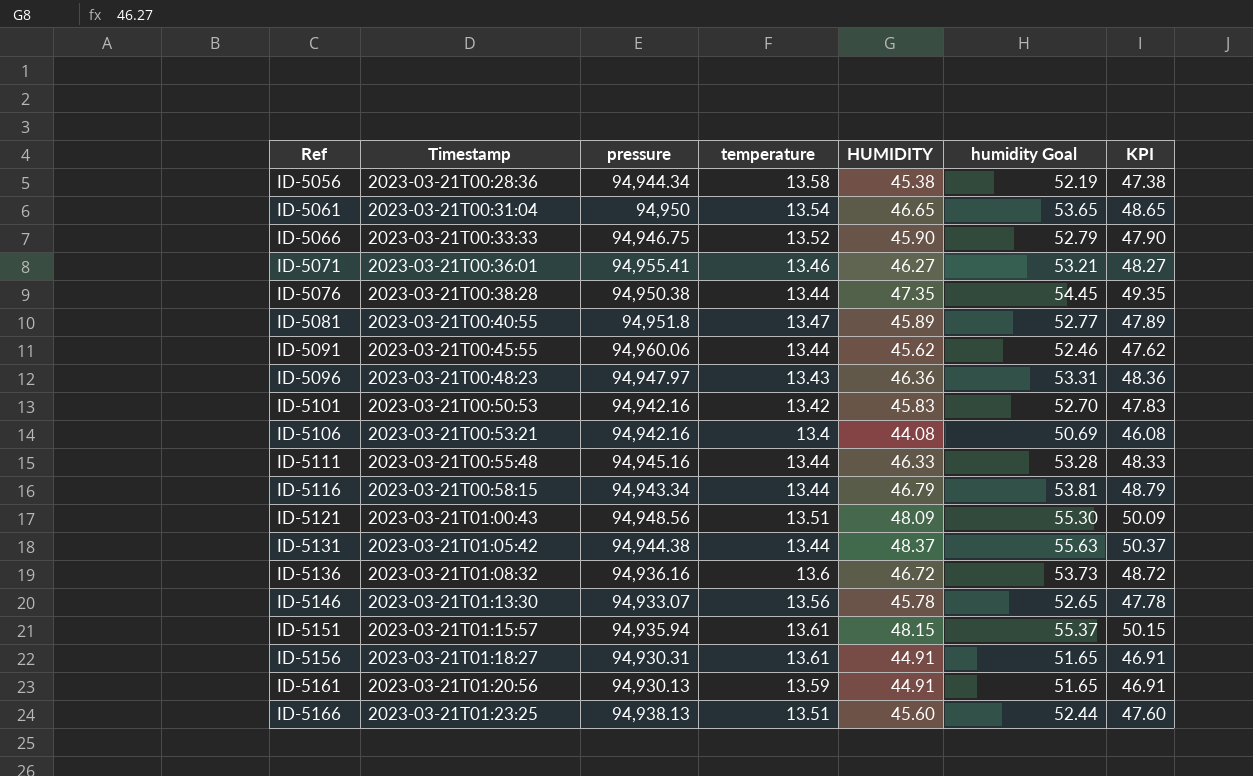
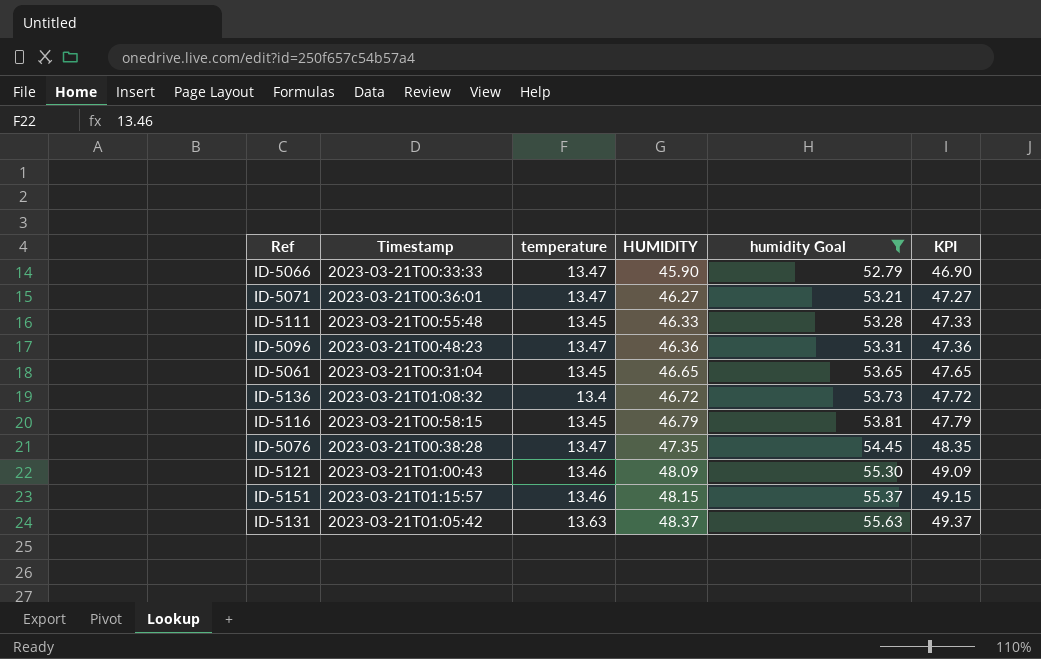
filter: none -> humidity Goal >= 52.79
row order: Ref ascending -> HUMIDITY ascending
column pressure | position: 3 -> none
column KPI | formula: [HUMIDITY] + 2 -> [HUMIDITY] + 1
ID-5066 | temperature: 13.52 -> 13.47
ID-5071 | temperature: 13.46 -> 13.47
ID-5111 | temperature: 13.44 -> 13.45
ID-5096 | temperature: 13.43 -> 13.47
ID-5061 | temperature: 13.54 -> 13.45
ID-5136 | temperature: 13.6 -> 13.4
ID-5116 | temperature: 13.44 -> 13.45
ID-5076 | temperature: 13.44 -> 13.47
ID-5121 | temperature: 13.51 -> 13.46
ID-5151 | temperature: 13.61 -> 13.46
ID-5131 | temperature: 13.44 -> 13.63

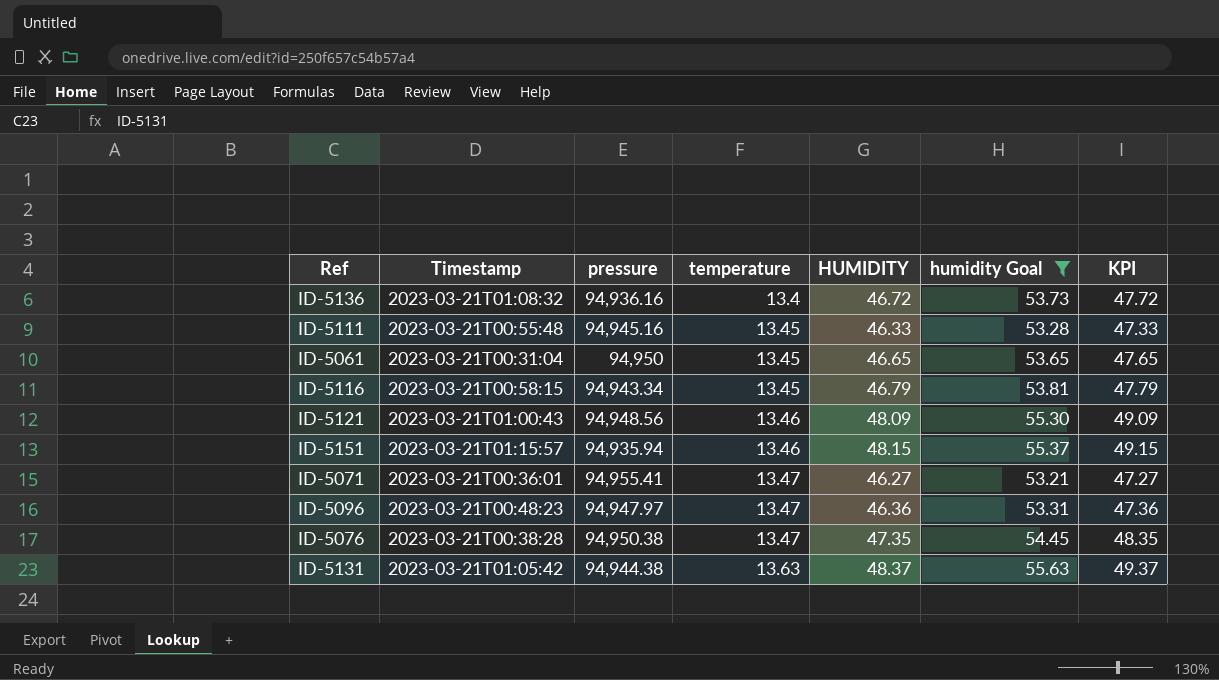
row order: HUMIDITY ascending -> temperature ascending
column pressure | position: none -> 3
row ID-5066: 2023-03-21T00:33:33 | 13.47 | 45.90 | 52.79 | 46.90 -> none

